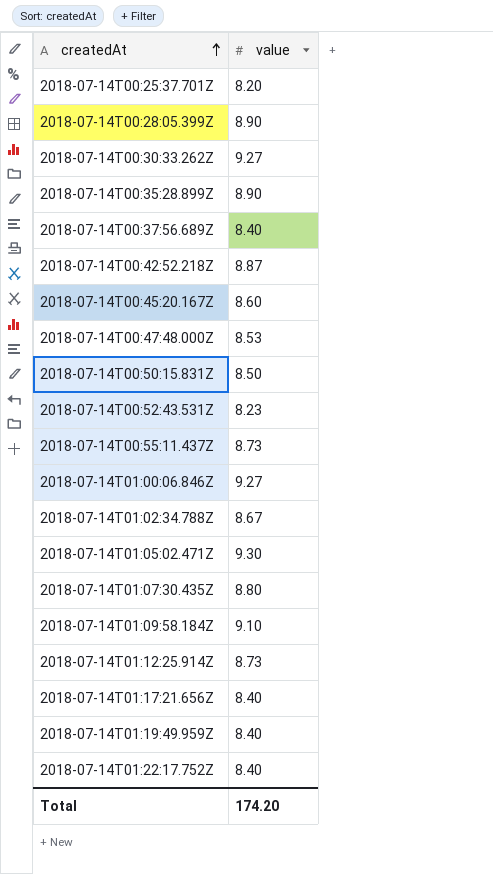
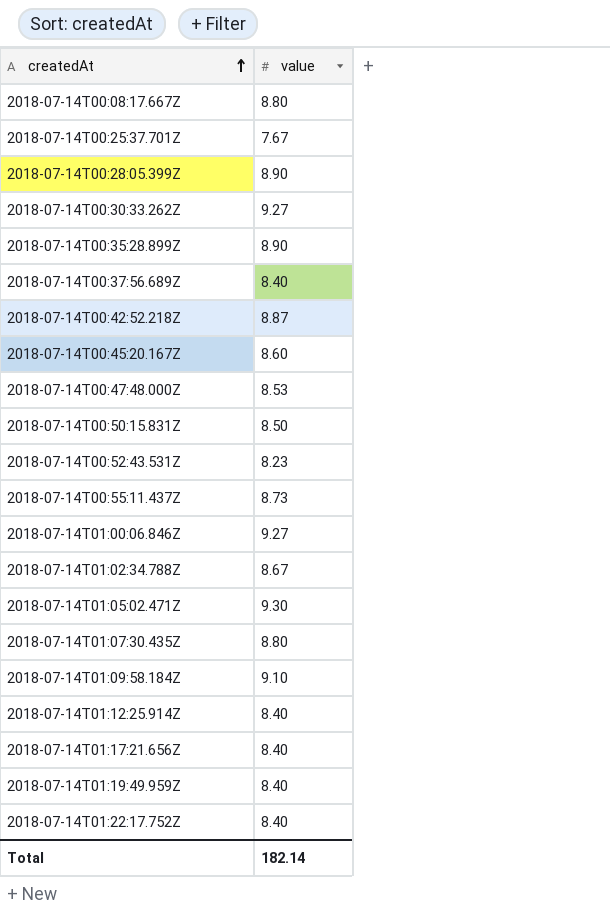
row 2018-07-14T00:08:17.667Z: none -> 8.80
2018-07-14T00:25:37.701Z | value: 8.20 -> 7.67
2018-07-14T01:12:25.914Z | value: 8.73 -> 8.40
Total | value: 174.20 -> 182.14

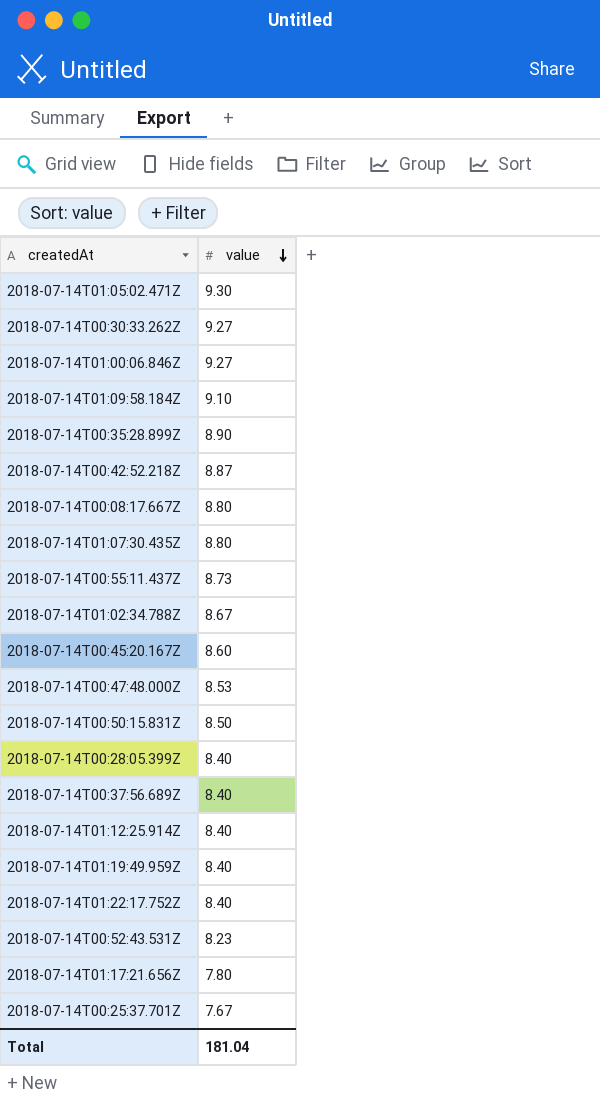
row order: createdAt ascending -> value descending
2018-07-14T00:28:05.399Z | value: 8.90 -> 8.40
2018-07-14T01:17:21.656Z | value: 8.40 -> 7.80
Total | value: 182.14 -> 181.04

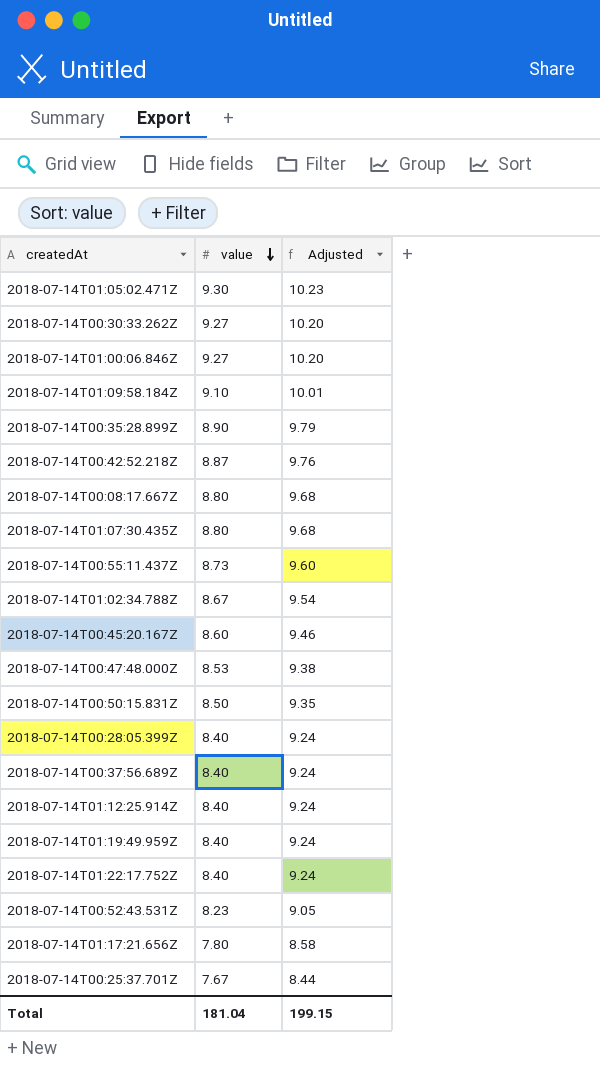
column Adjusted | formula: none -> [value] * 1.1

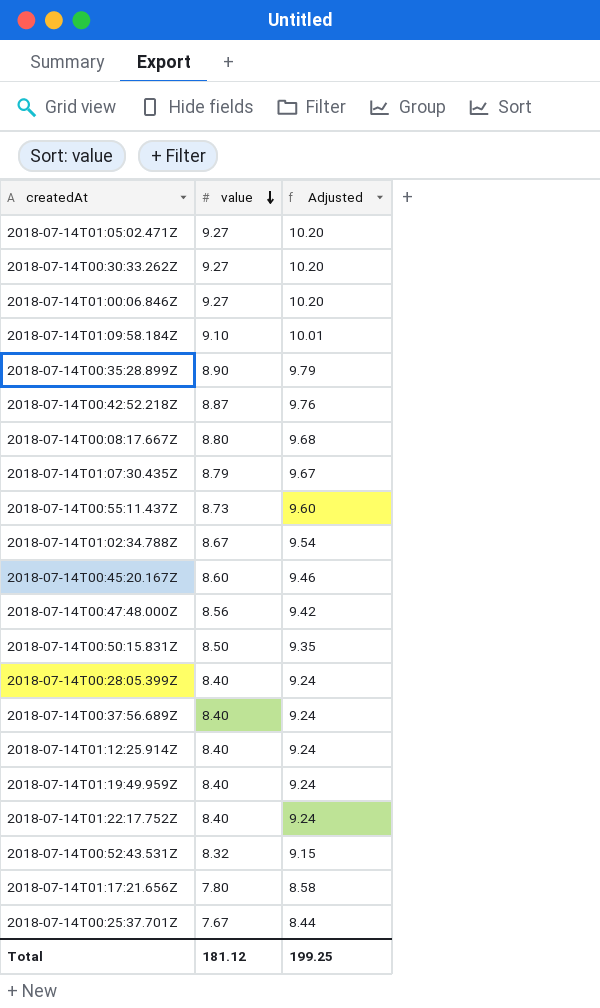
2018-07-14T01:05:02.471Z | value: 9.30 -> 9.27
2018-07-14T01:05:02.471Z | Adjusted: 10.23 -> 10.20
2018-07-14T01:07:30.435Z | value: 8.80 -> 8.79
2018-07-14T01:07:30.435Z | Adjusted: 9.68 -> 9.67
2018-07-14T00:47:48.000Z | value: 8.53 -> 8.56
2018-07-14T00:47:48.000Z | Adjusted: 9.38 -> 9.42
2018-07-14T00:52:43.531Z | value: 8.23 -> 8.32
2018-07-14T00:52:43.531Z | Adjusted: 9.05 -> 9.15
Total | value: 181.04 -> 181.12
Total | Adjusted: 199.15 -> 199.25

